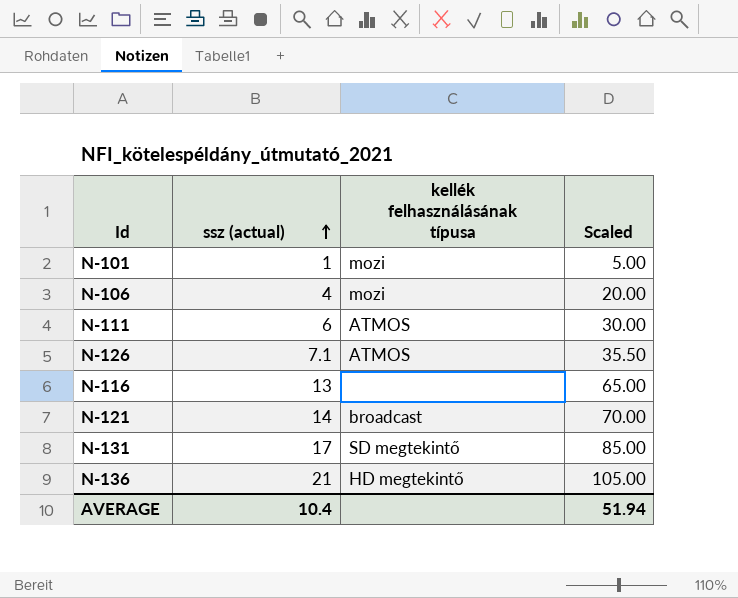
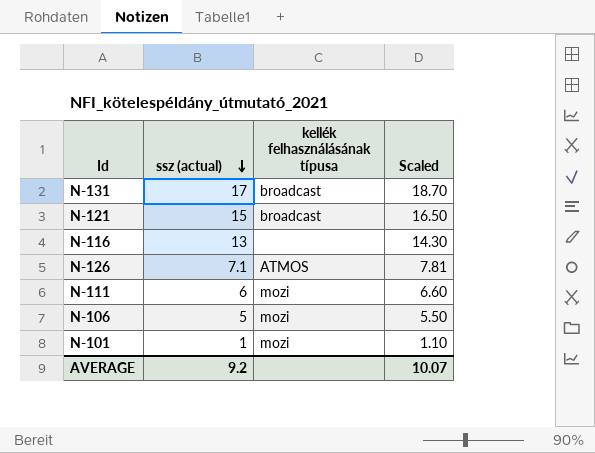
row order: ssz (actual) ascending -> ssz (actual) descending
column Scaled | formula: [ssz (actual)] * 5 -> [ssz (actual)] * 1.1
row N-136: 21 | HD megtekintő | 105.00 -> none
N-131 | kellék felhasználásának típusa: SD megtekintő -> broadcast
N-121 | ssz (actual): 14 -> 15
N-111 | kellék felhasználásának típusa: ATMOS -> mozi
N-106 | ssz (actual): 4 -> 5
AVERAGE | ssz (actual): 10.4 -> 9.2
AVERAGE | Scaled: 51.94 -> 10.07

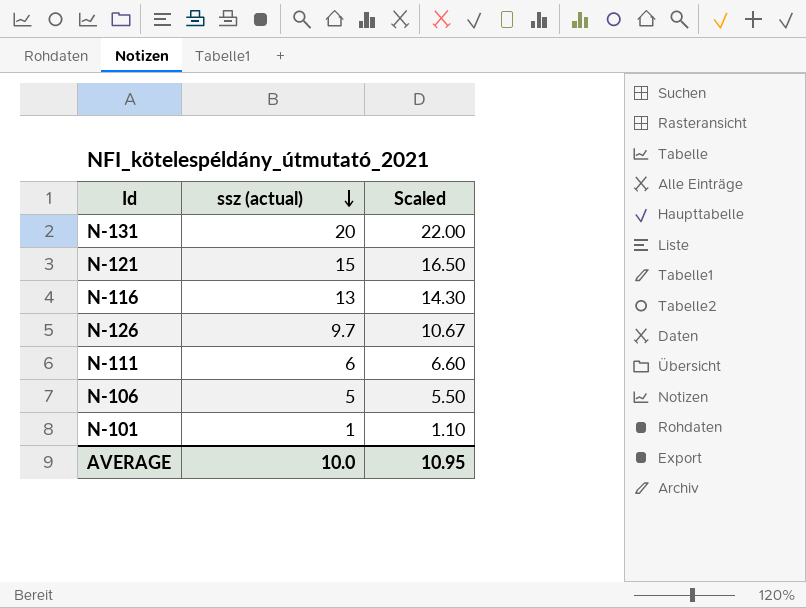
column kellék felhasználásának típusa | position: 3 -> none
N-131 | ssz (actual): 17 -> 20
N-131 | Scaled: 18.70 -> 22.00
N-126 | ssz (actual): 7.1 -> 9.7
N-126 | Scaled: 7.81 -> 10.67
AVERAGE | ssz (actual): 9.2 -> 10.0
AVERAGE | Scaled: 10.07 -> 10.95

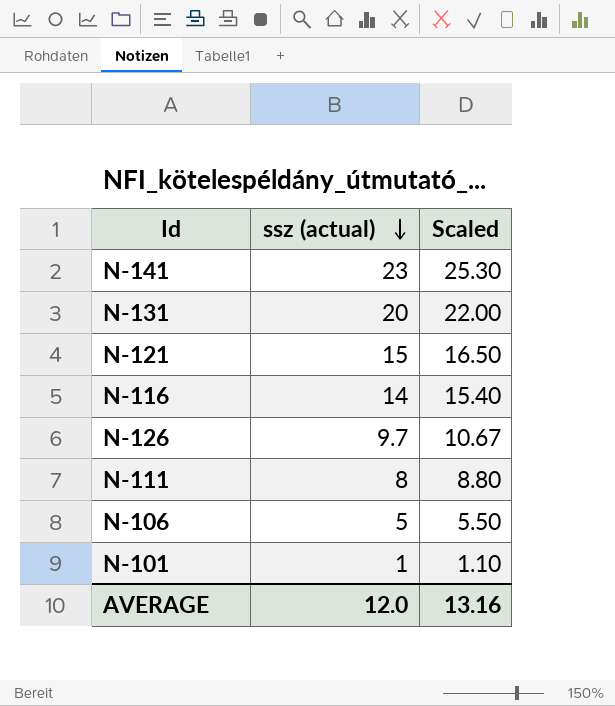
row N-141: none -> 23 | 25.30
N-116 | ssz (actual): 13 -> 14
N-116 | Scaled: 14.30 -> 15.40
N-111 | ssz (actual): 6 -> 8
N-111 | Scaled: 6.60 -> 8.80
AVERAGE | ssz (actual): 10.0 -> 12.0
AVERAGE | Scaled: 10.95 -> 13.16

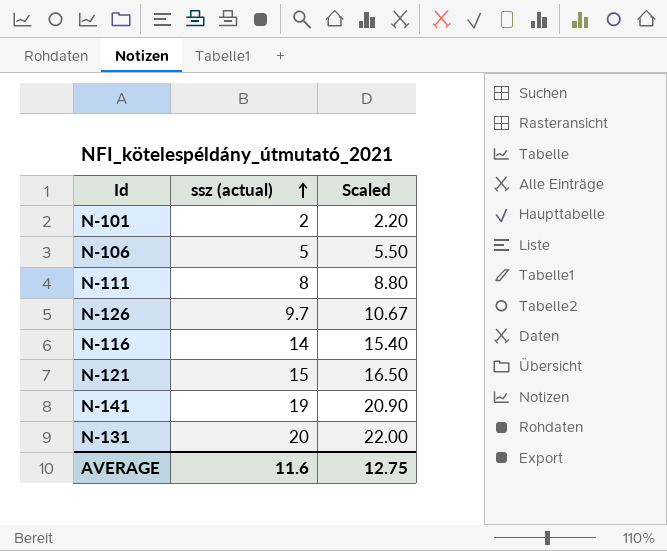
row order: ssz (actual) descending -> ssz (actual) ascending
N-101 | ssz (actual): 1 -> 2
N-101 | Scaled: 1.10 -> 2.20
N-141 | ssz (actual): 23 -> 19
N-141 | Scaled: 25.30 -> 20.90
AVERAGE | ssz (actual): 12.0 -> 11.6
AVERAGE | Scaled: 13.16 -> 12.75

